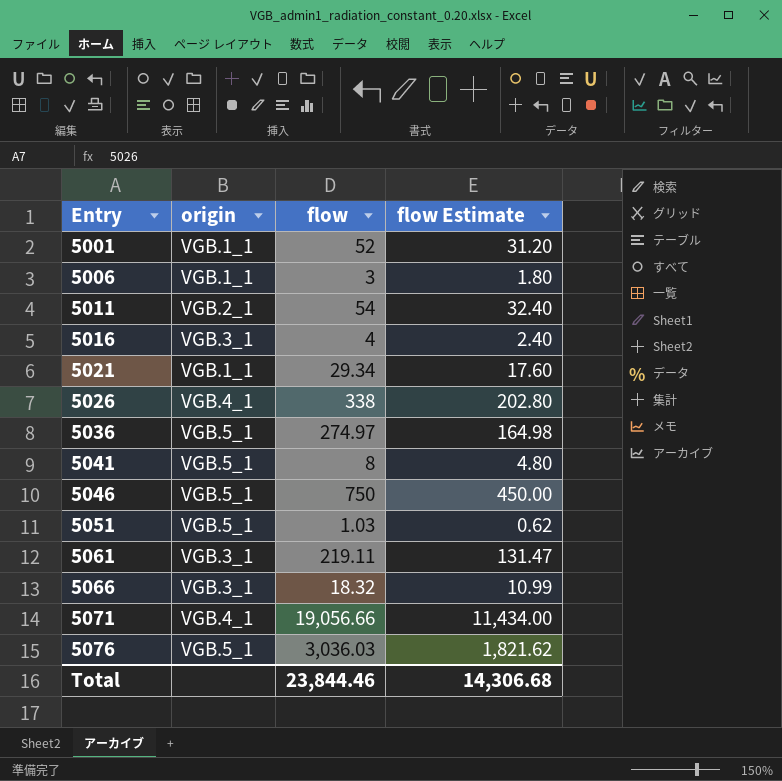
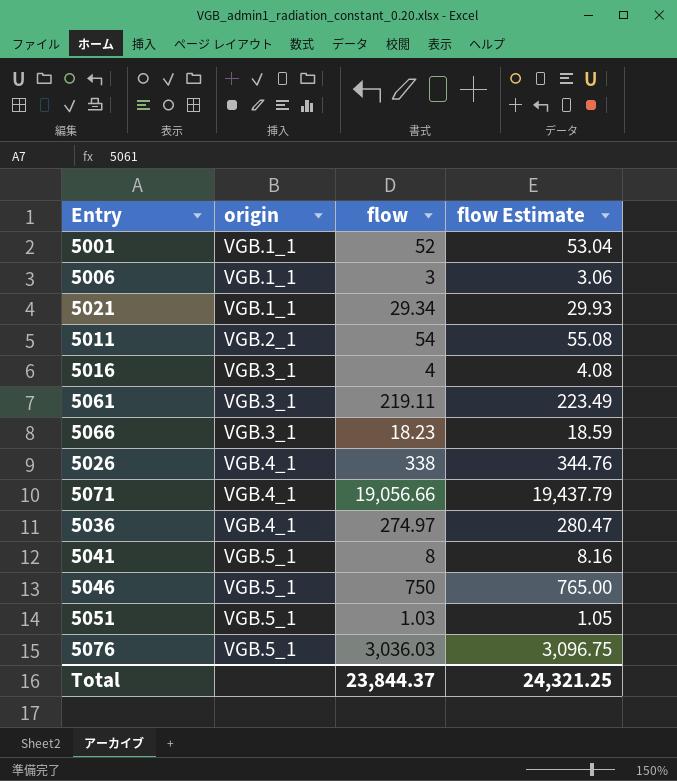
row order: Entry ascending -> origin ascending
column flow Estimate | formula: [flow] * 0.6 -> [flow] * 1.02
5066 | flow: 18.32 -> 18.23
5036 | origin: VGB.5_1 -> VGB.4_1
Total | flow: 23,844.46 -> 23,844.37
Total | flow Estimate: 14,306.68 -> 24,321.25

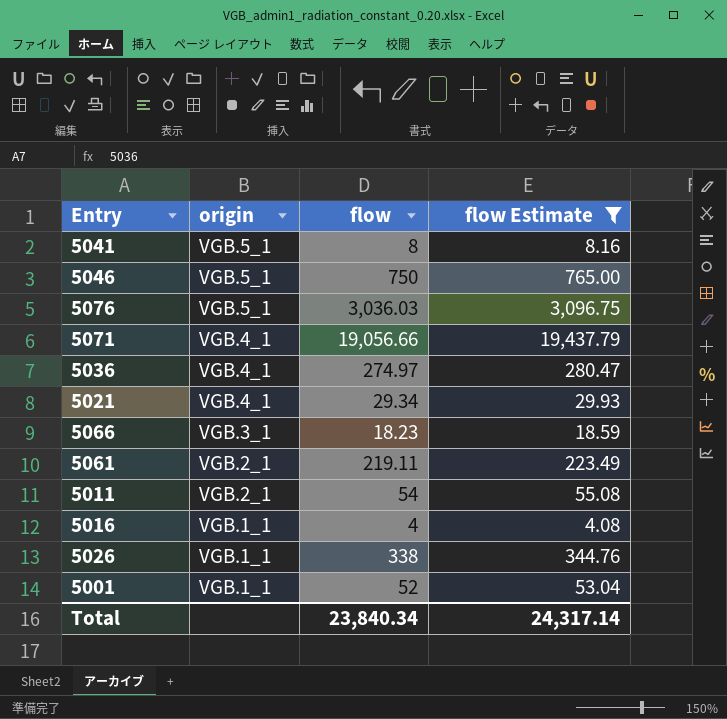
filter: none -> flow Estimate >= 4.08
row order: origin ascending -> origin descending
5021 | origin: VGB.1_1 -> VGB.4_1
5061 | origin: VGB.3_1 -> VGB.2_1
5016 | origin: VGB.3_1 -> VGB.1_1
5026 | origin: VGB.4_1 -> VGB.1_1
Total | flow: 23,844.37 -> 23,840.34
Total | flow Estimate: 24,321.25 -> 24,317.14

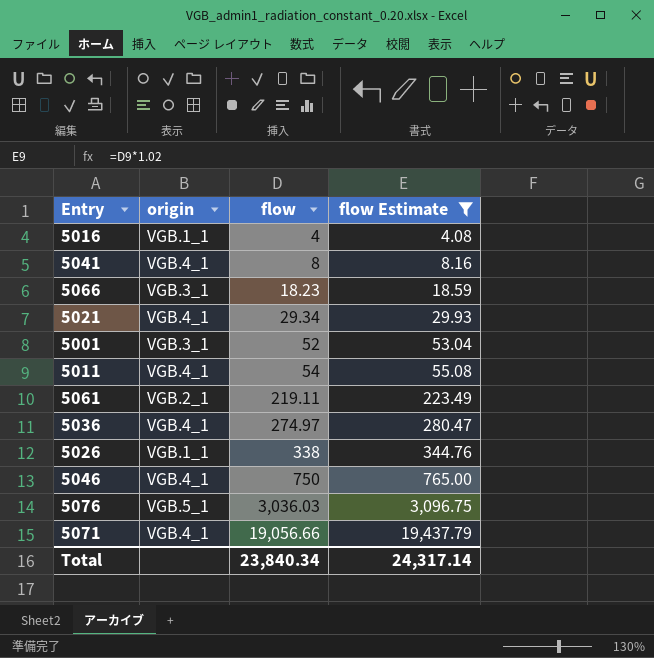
row order: origin descending -> flow ascending
5041 | origin: VGB.5_1 -> VGB.4_1
5001 | origin: VGB.1_1 -> VGB.3_1
5011 | origin: VGB.2_1 -> VGB.4_1
5046 | origin: VGB.5_1 -> VGB.4_1

